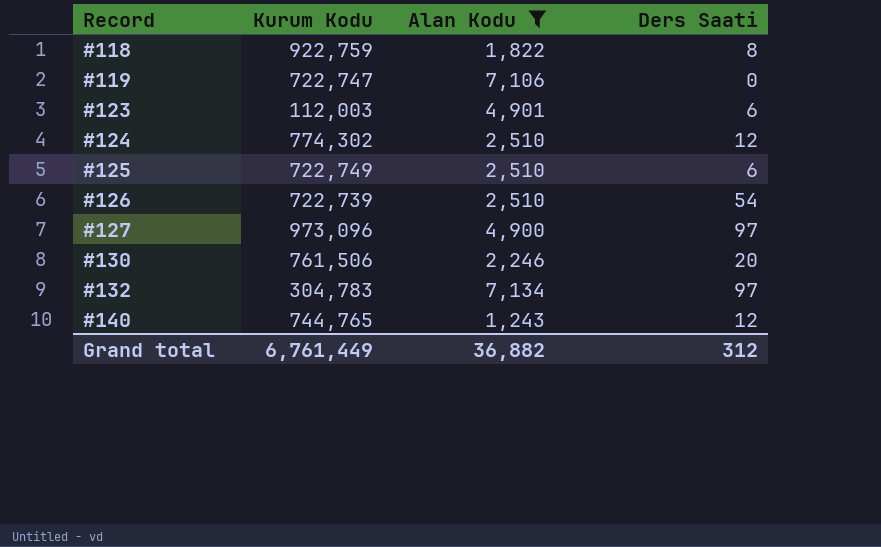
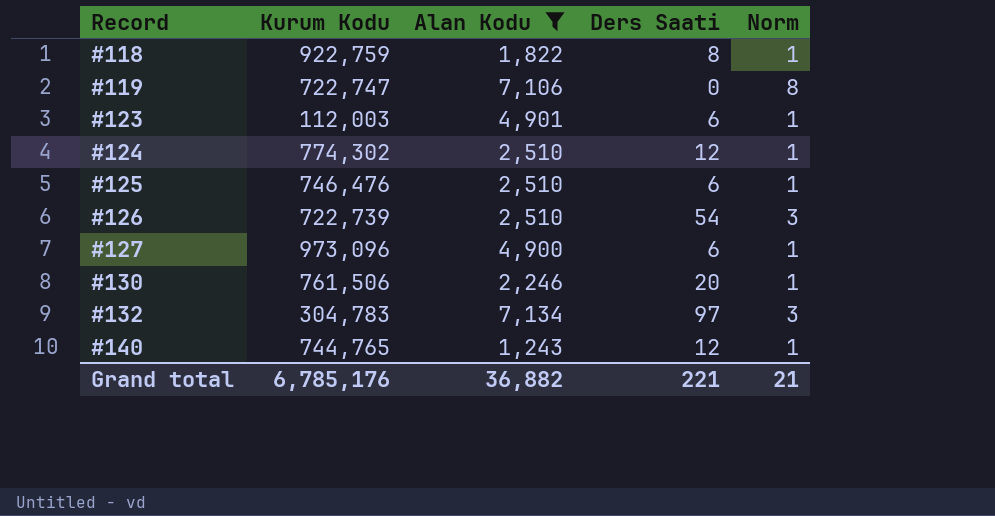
column Norm | position: none -> 5
#125 | Kurum Kodu: 722,749 -> 746,476
#127 | Ders Saati: 97 -> 6
Grand total | Kurum Kodu: 6,761,449 -> 6,785,176
Grand total | Ders Saati: 312 -> 221

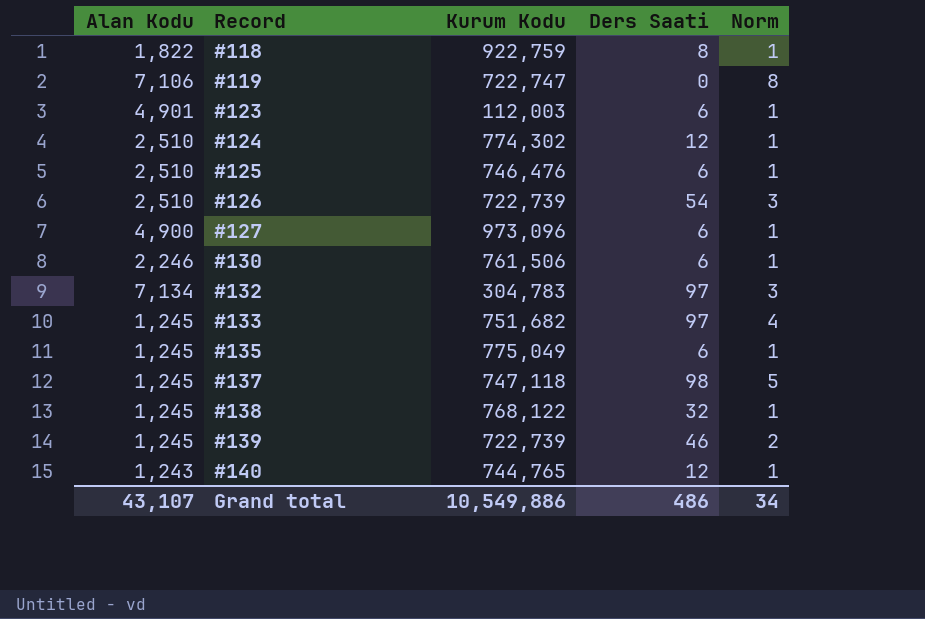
filter: Alan Kodu != 1,245 -> none
column Alan Kodu | position: 3 -> 1
#130 | Ders Saati: 20 -> 6
Grand total | Alan Kodu: 36,882 -> 43,107
Grand total | Kurum Kodu: 6,785,176 -> 10,549,886
Grand total | Ders Saati: 221 -> 486
Grand total | Norm: 21 -> 34

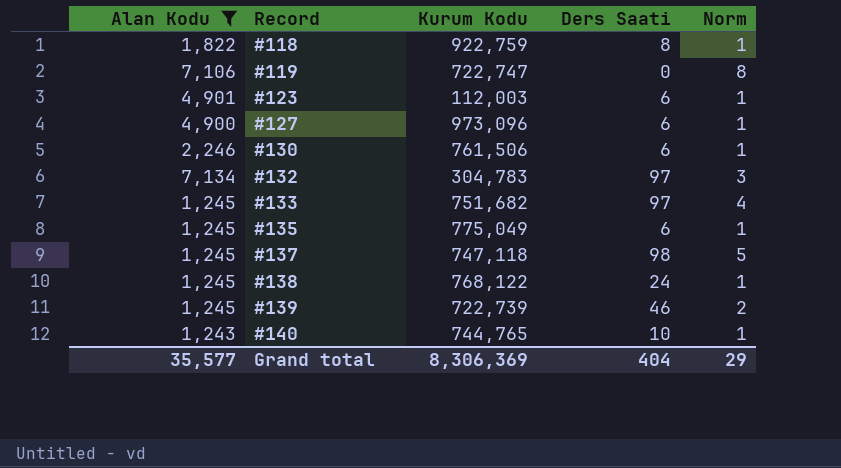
filter: none -> Alan Kodu != 2,510
#138 | Ders Saati: 32 -> 24
#140 | Ders Saati: 12 -> 10
Grand total | Alan Kodu: 43,107 -> 35,577
Grand total | Kurum Kodu: 10,549,886 -> 8,306,369
Grand total | Ders Saati: 486 -> 404
Grand total | Norm: 34 -> 29

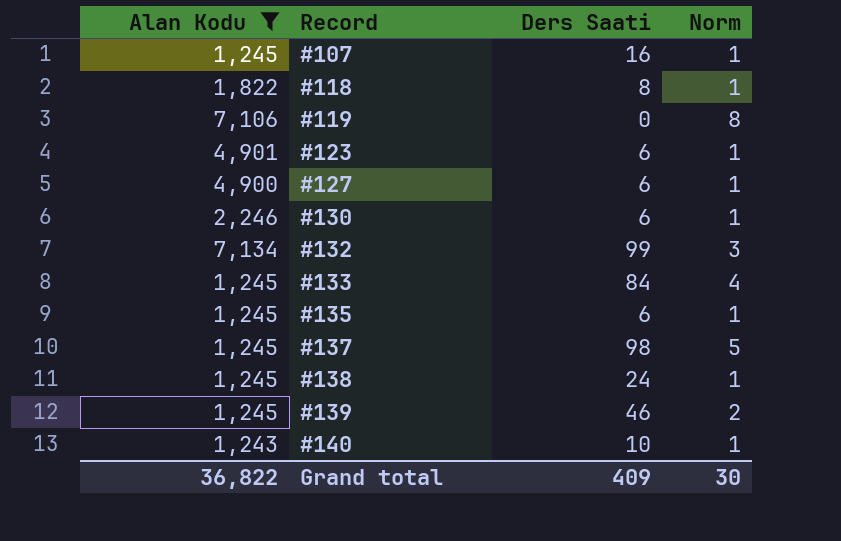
column Kurum Kodu | position: 3 -> none
row #107: none -> 1,245 | 16 | 1
#132 | Ders Saati: 97 -> 99
#133 | Ders Saati: 97 -> 84
Grand total | Alan Kodu: 35,577 -> 36,822
Grand total | Ders Saati: 404 -> 409
Grand total | Norm: 29 -> 30

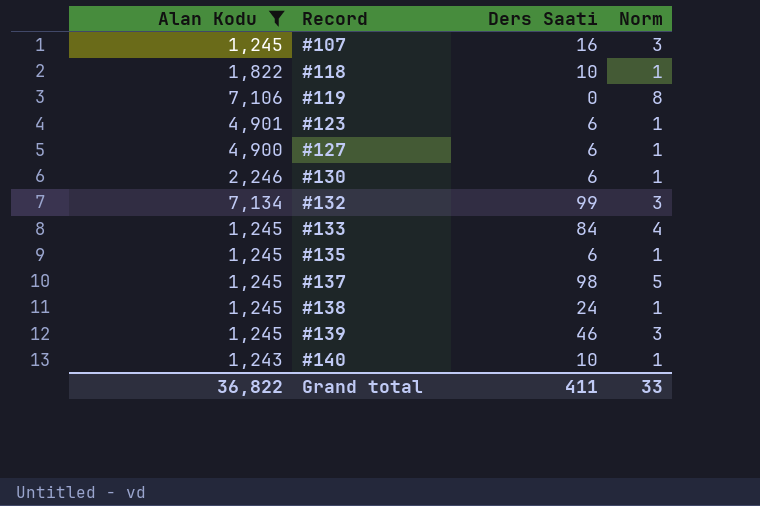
#107 | Norm: 1 -> 3
#118 | Ders Saati: 8 -> 10
#139 | Norm: 2 -> 3
Grand total | Ders Saati: 409 -> 411
Grand total | Norm: 30 -> 33

